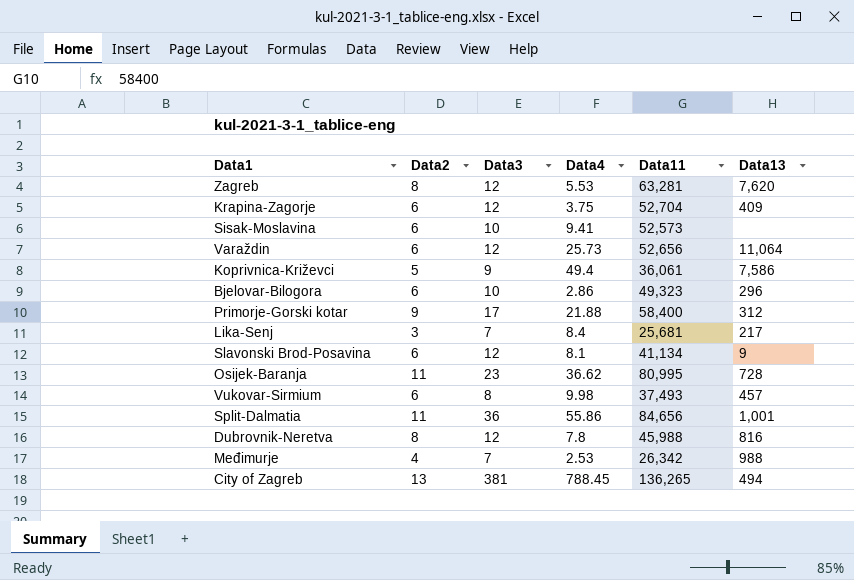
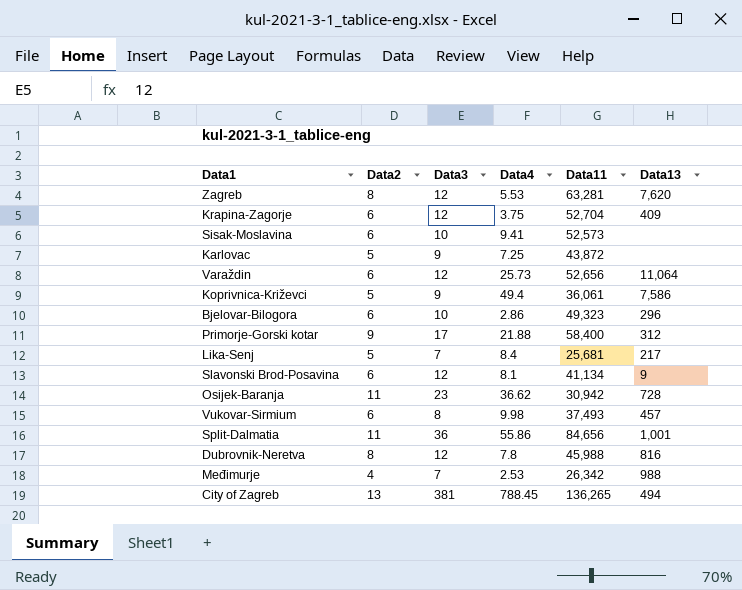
row Karlovac: none -> 5 | 9 | 7.25 | 43,872 | none
Lika-Senj | Data2: 3 -> 5
Osijek-Baranja | Data11: 80,995 -> 30,942

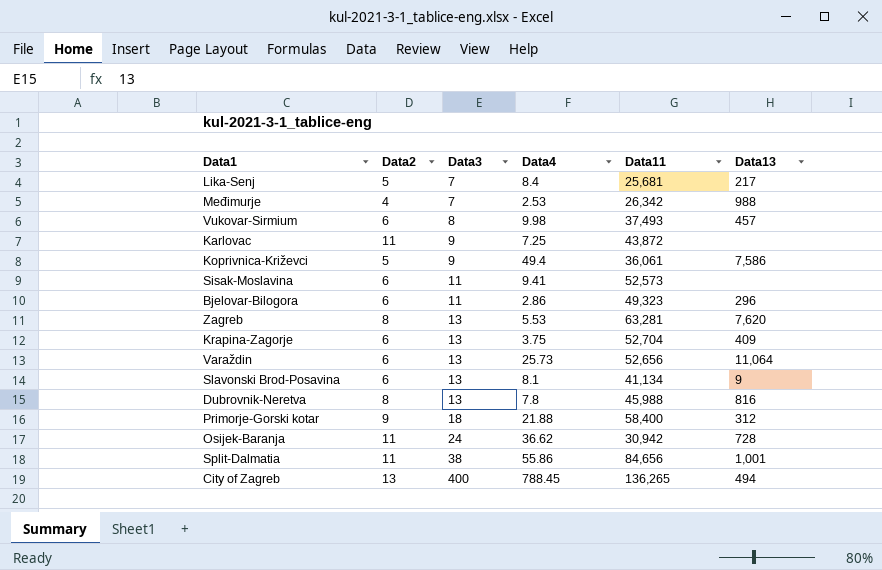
row order: none -> Data3 ascending
Karlovac | Data2: 5 -> 11
Sisak-Moslavina | Data3: 10 -> 11
Bjelovar-Bilogora | Data3: 10 -> 11
Zagreb | Data3: 12 -> 13
Krapina-Zagorje | Data3: 12 -> 13
Varaždin | Data3: 12 -> 13
Slavonski Brod-Posavina | Data3: 12 -> 13
Dubrovnik-Neretva | Data3: 12 -> 13
Primorje-Gorski kotar | Data3: 17 -> 18
Osijek-Baranja | Data3: 23 -> 24
Split-Dalmatia | Data3: 36 -> 38
City of Zagreb | Data3: 381 -> 400

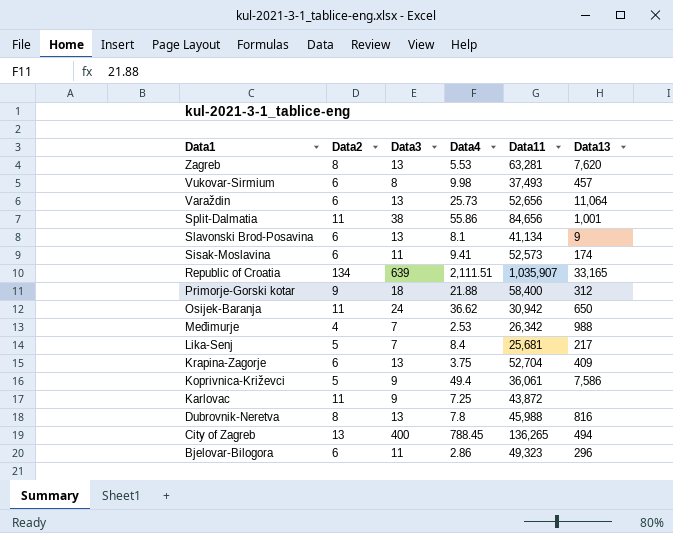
row order: Data3 ascending -> Data1 descending
Sisak-Moslavina | Data13: none -> 174
row Republic of Croatia: none -> 134 | 639 | 2,111.51 | 1,035,907 | 33,165
Osijek-Baranja | Data13: 728 -> 650

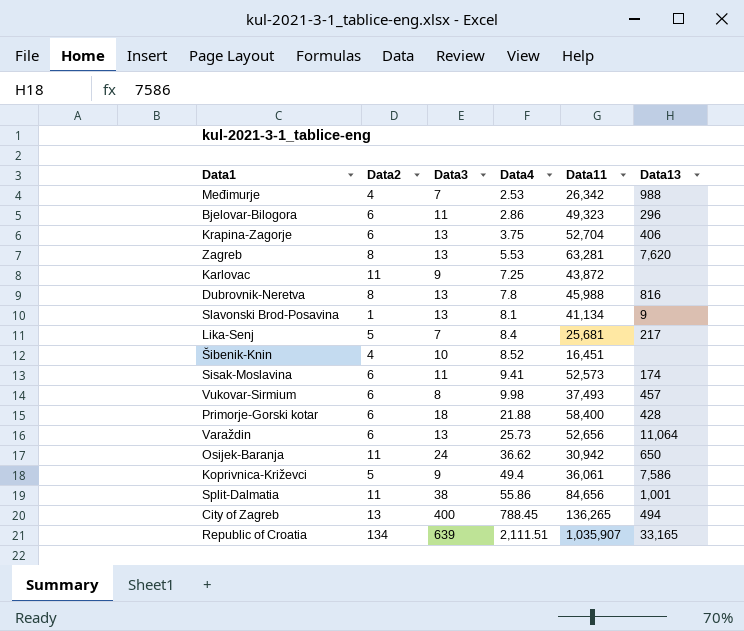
row order: Data1 descending -> Data4 ascending
Krapina-Zagorje | Data13: 409 -> 406
Slavonski Brod-Posavina | Data2: 6 -> 1
row Šibenik-Knin: none -> 4 | 10 | 8.52 | 16,451 | none
Primorje-Gorski kotar | Data2: 9 -> 6
Primorje-Gorski kotar | Data13: 312 -> 428

